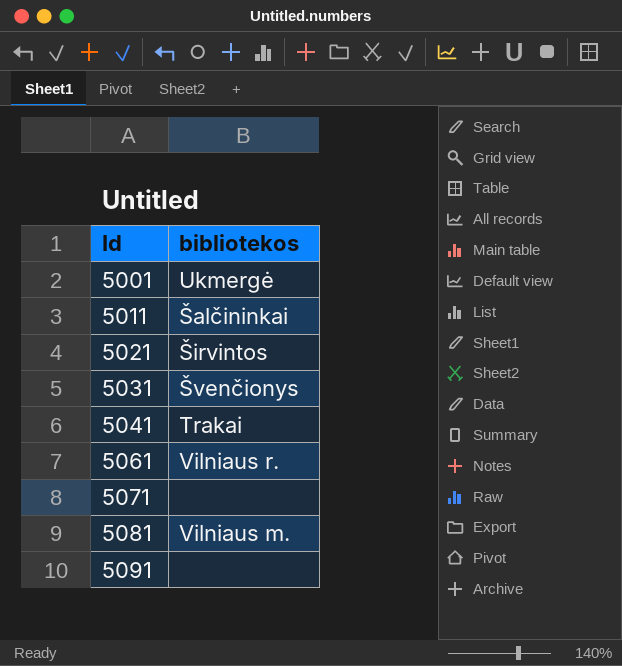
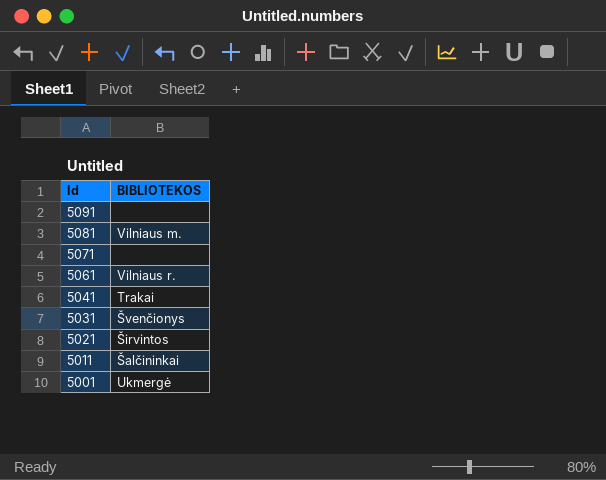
row order: Id ascending -> Id descending
column name: bibliotekos -> BIBLIOTEKOS

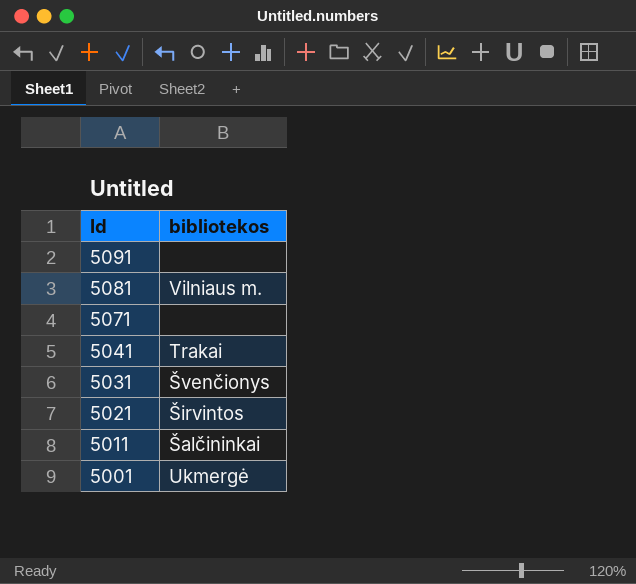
column name: BIBLIOTEKOS -> bibliotekos
row 5061: Vilniaus r. -> none

